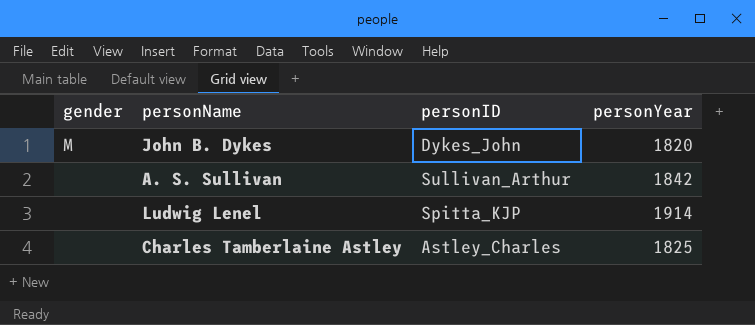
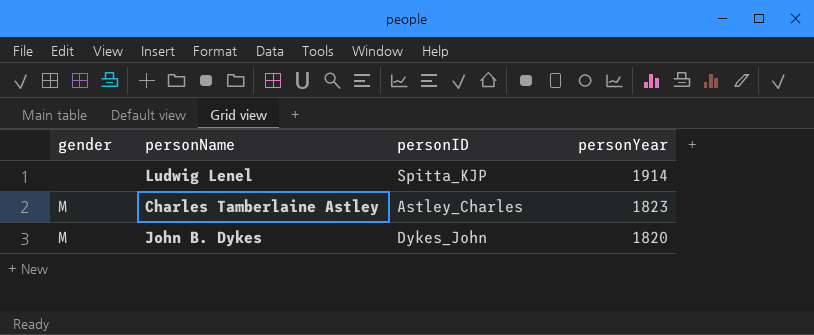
row order: none -> personYear descending
row A. S. Sullivan: none | Sullivan_Arthur | 1842 -> none
Charles Tamberlaine Astley | gender: none -> M
Charles Tamberlaine Astley | personYear: 1825 -> 1823

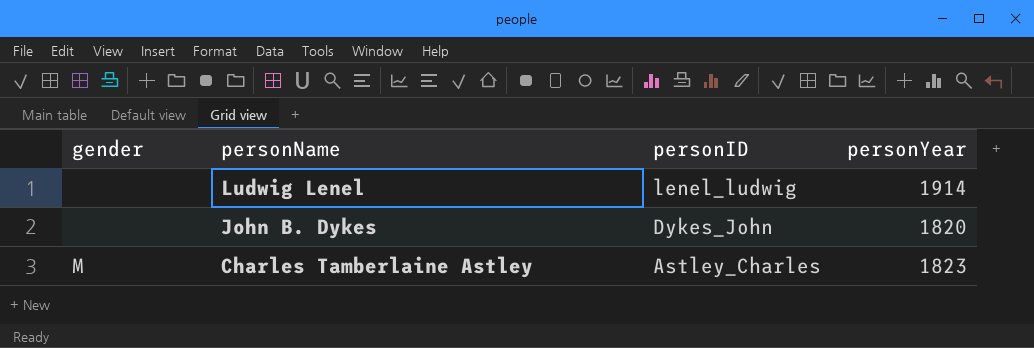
row order: personYear descending -> personName descending
Ludwig Lenel | personID: Spitta_KJP -> lenel_ludwig
John B. Dykes | gender: M -> none

